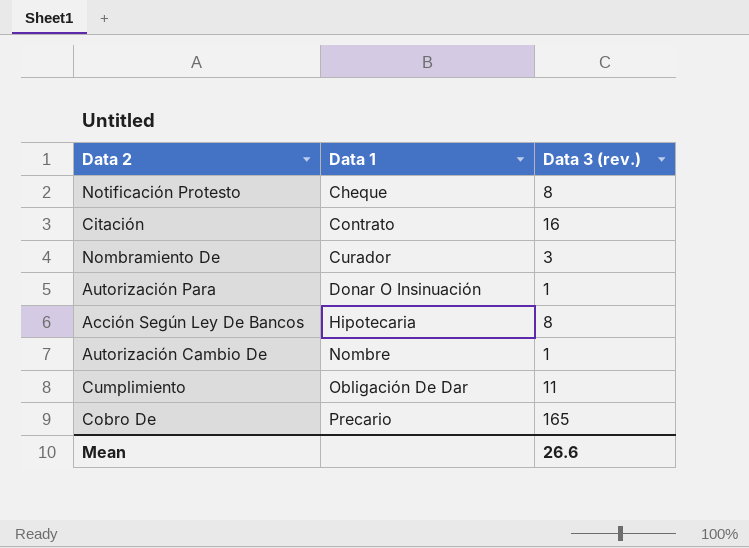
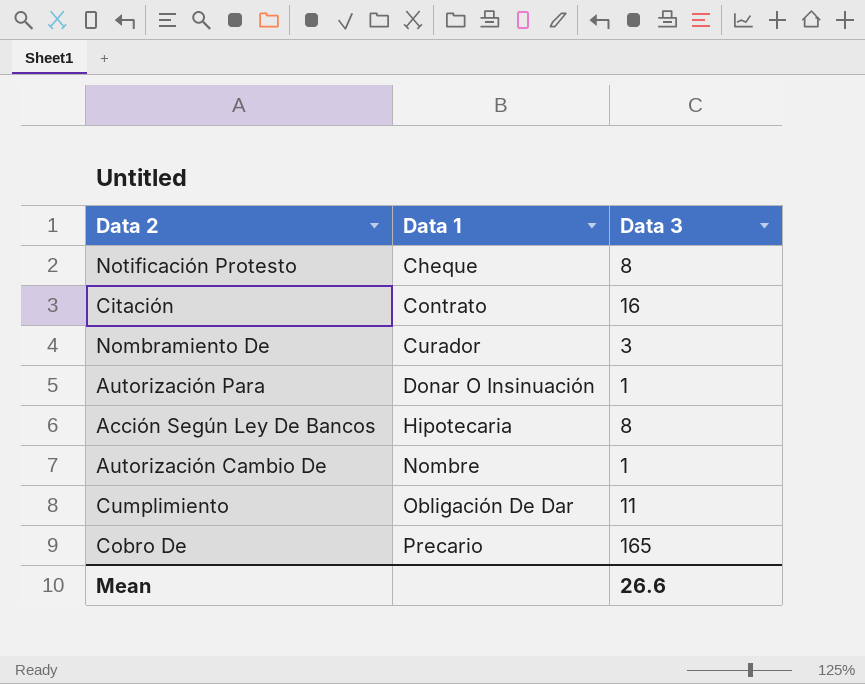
column name: Data 3 (rev.) -> Data 3

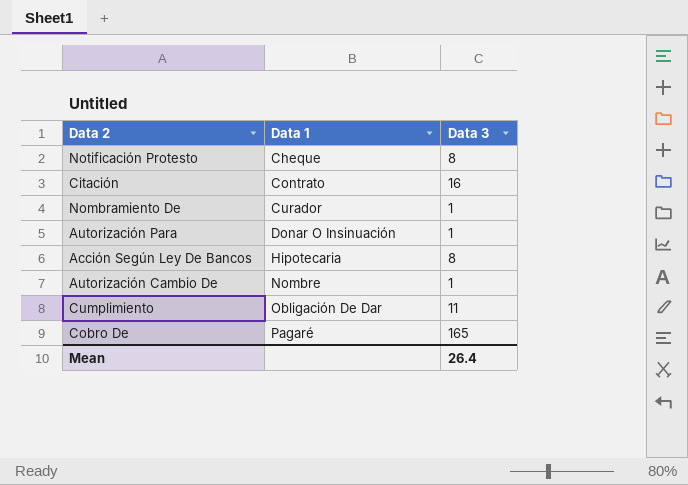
Nombramiento De | Data 3: 3 -> 1
Cobro De | Data 1: Precario -> Pagaré
Mean | Data 3: 26.6 -> 26.4

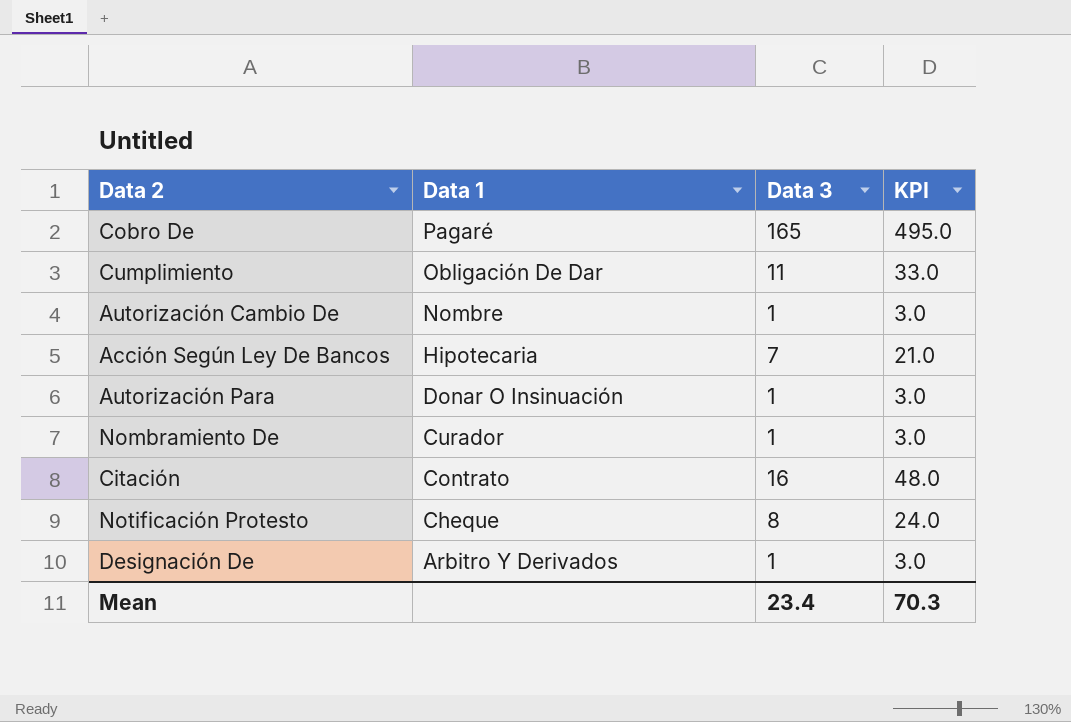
row order: Data 1 ascending -> Data 1 descending
column KPI | formula: none -> [Data 3] * 3
Acción Según Ley De Bancos | Data 3: 8 -> 7
row Designación De: none -> Arbitro Y Derivados | 1 | 3.0
Mean | Data 3: 26.4 -> 23.4

